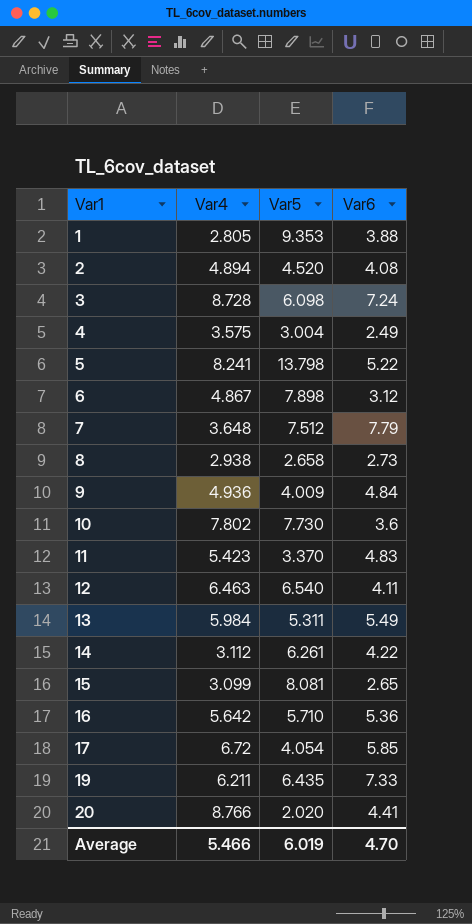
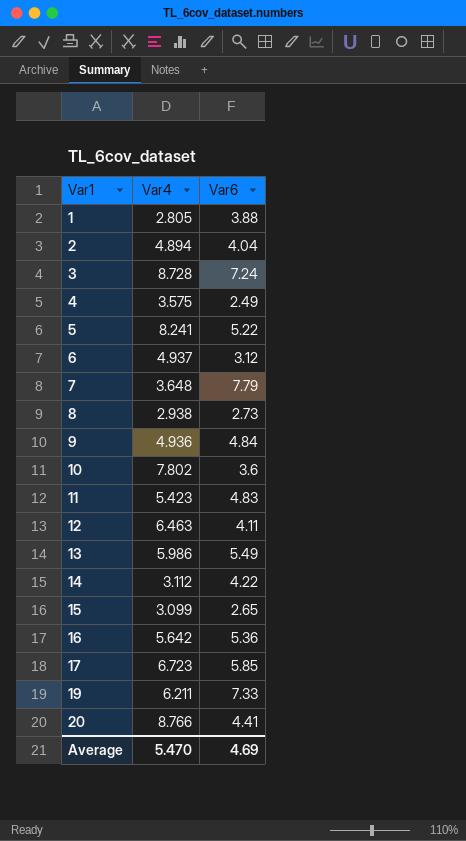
column Var5 | position: 3 -> none
2 | Var6: 4.08 -> 4.04
6 | Var4: 4.867 -> 4.937
13 | Var4: 5.984 -> 5.986
17 | Var4: 6.72 -> 6.723
Average | Var4: 5.466 -> 5.470
Average | Var6: 4.70 -> 4.69

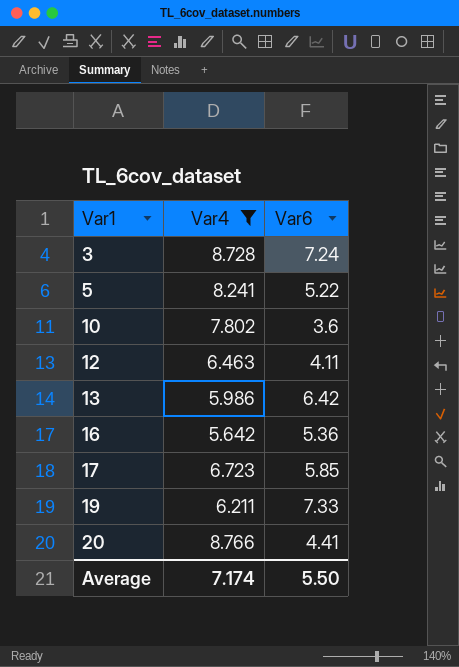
filter: none -> Var4 >= 5.642
13 | Var6: 5.49 -> 6.42
Average | Var4: 5.470 -> 7.174
Average | Var6: 4.69 -> 5.50

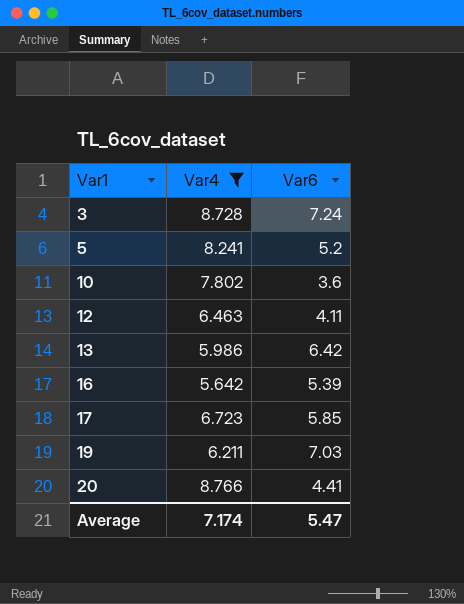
5 | Var6: 5.22 -> 5.2
16 | Var6: 5.36 -> 5.39
19 | Var6: 7.33 -> 7.03
Average | Var6: 5.50 -> 5.47

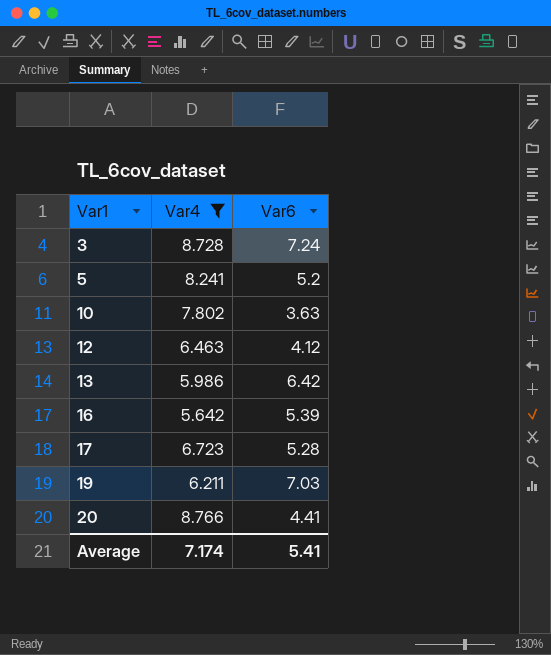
10 | Var6: 3.6 -> 3.63
12 | Var6: 4.11 -> 4.12
17 | Var6: 5.85 -> 5.28
Average | Var6: 5.47 -> 5.41

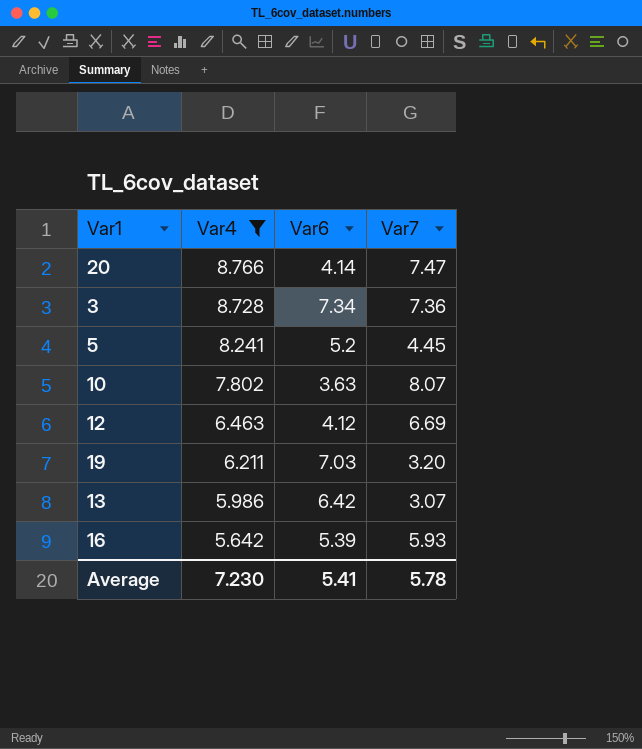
row order: Var1 ascending -> Var4 descending
column Var7 | position: none -> 4
row 17: 6.723 | 5.28 -> none
20 | Var6: 4.41 -> 4.14
3 | Var6: 7.24 -> 7.34
Average | Var4: 7.174 -> 7.230

